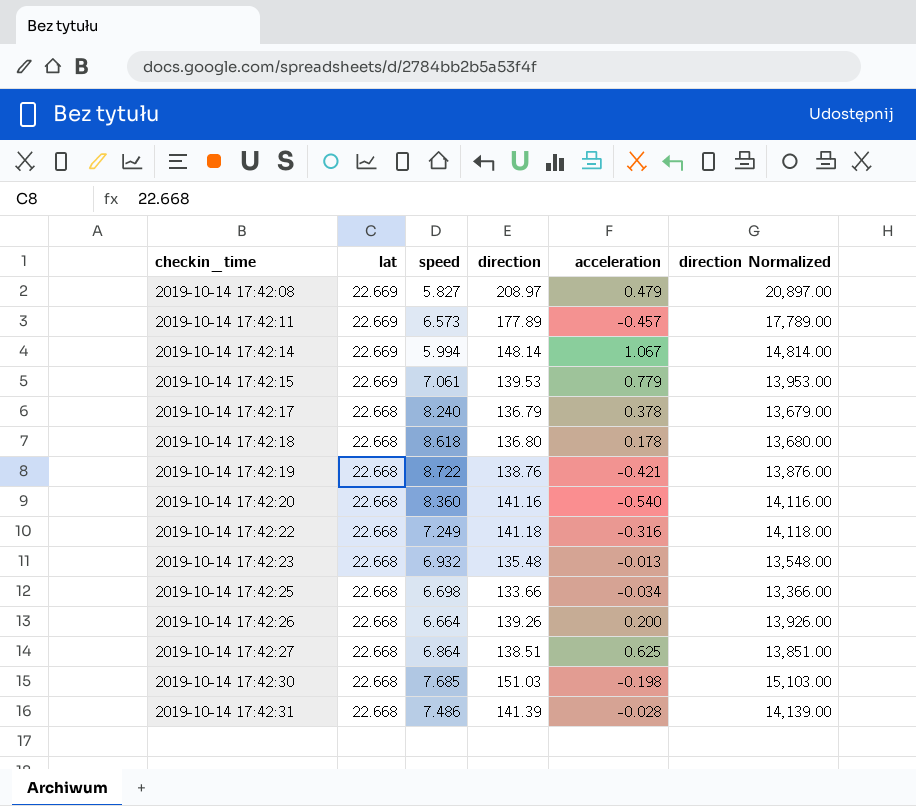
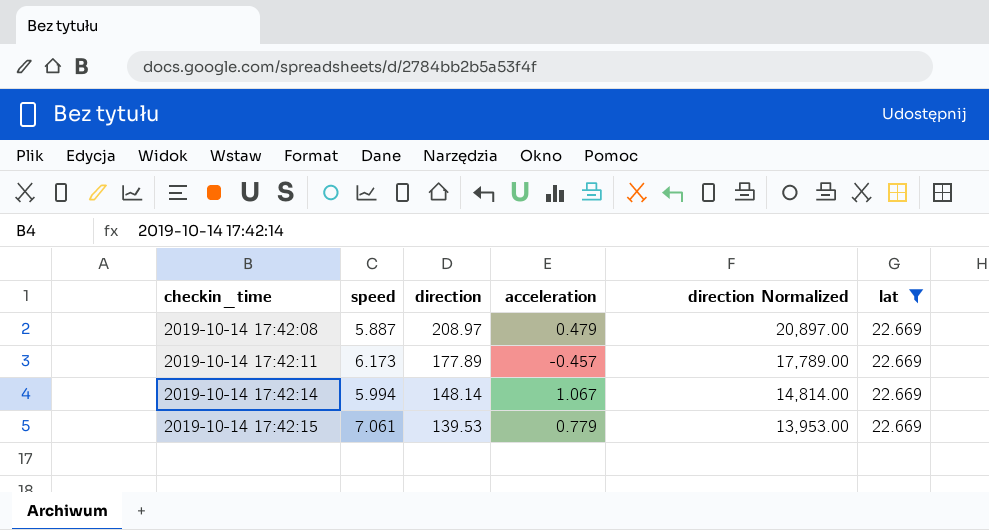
filter: none -> lat = 22.669
column lat | position: 2 -> 6
2019-10-14 17:42:08 | speed: 5.827 -> 5.887
2019-10-14 17:42:11 | speed: 6.573 -> 6.173

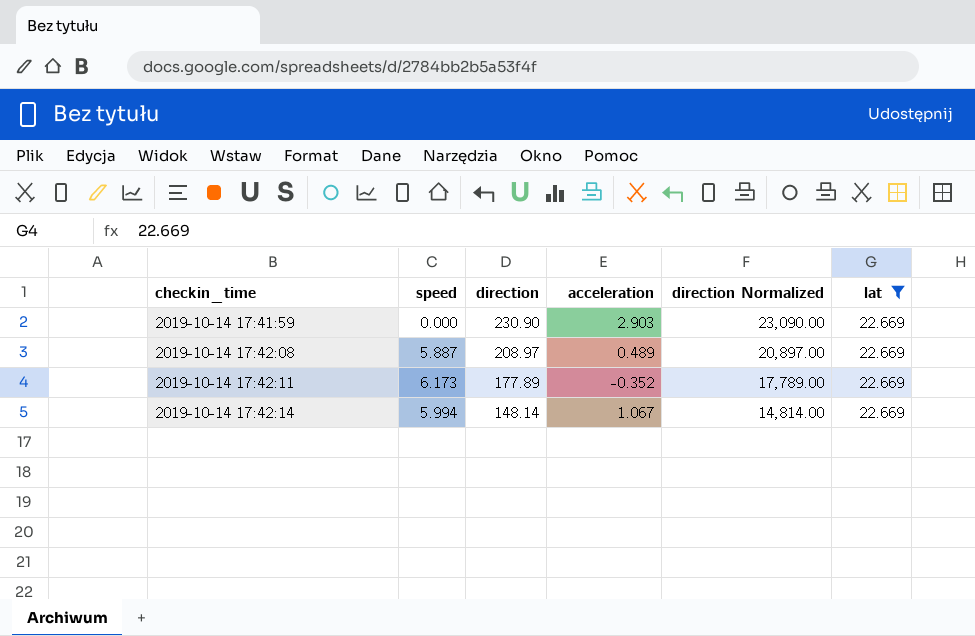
row 2019-10-14 17:42:15: 7.061 | 139.53 | 0.779 | 13,953.00 | 22.669 -> none
row 2019-10-14 17:41:59: none -> 0.000 | 230.90 | 2.903 | 23,090.00 | 22.669
2019-10-14 17:42:08 | acceleration: 0.479 -> 0.489
2019-10-14 17:42:11 | acceleration: -0.457 -> -0.352

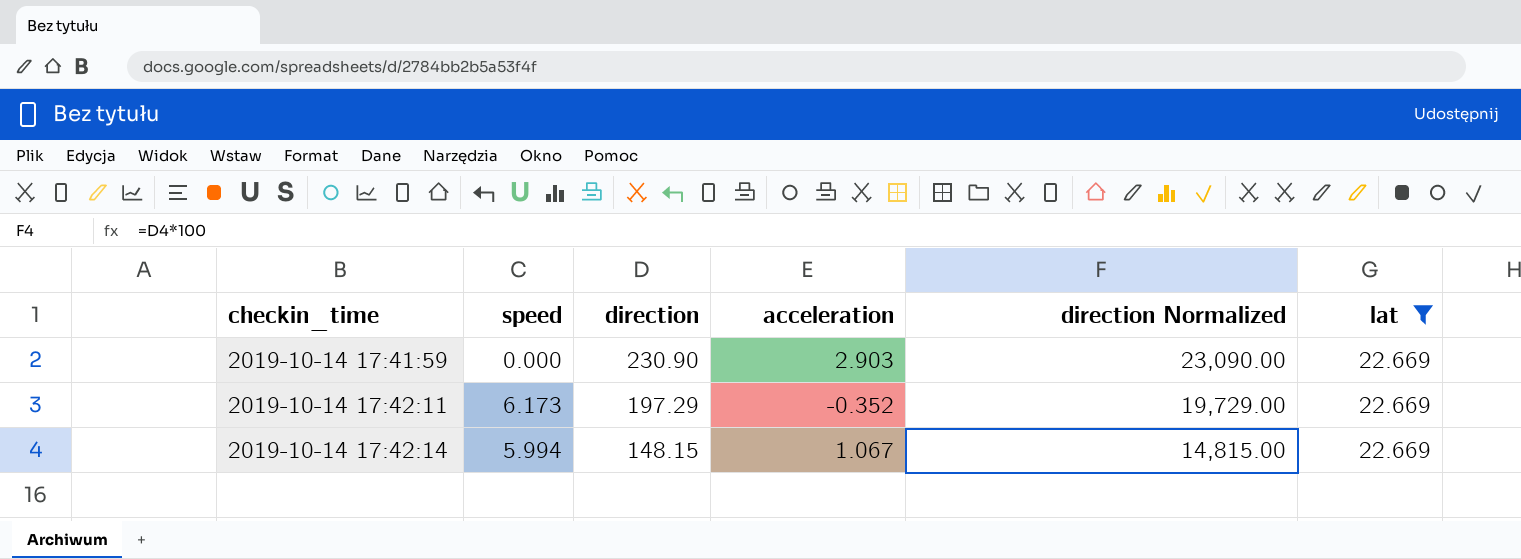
row 2019-10-14 17:42:08: 5.887 | 208.97 | 0.489 | 20,897.00 | 22.669 -> none
2019-10-14 17:42:11 | direction: 177.89 -> 197.29
2019-10-14 17:42:11 | direction Normalized: 17,789.00 -> 19,729.00
2019-10-14 17:42:14 | direction: 148.14 -> 148.15
2019-10-14 17:42:14 | direction Normalized: 14,814.00 -> 14,815.00

